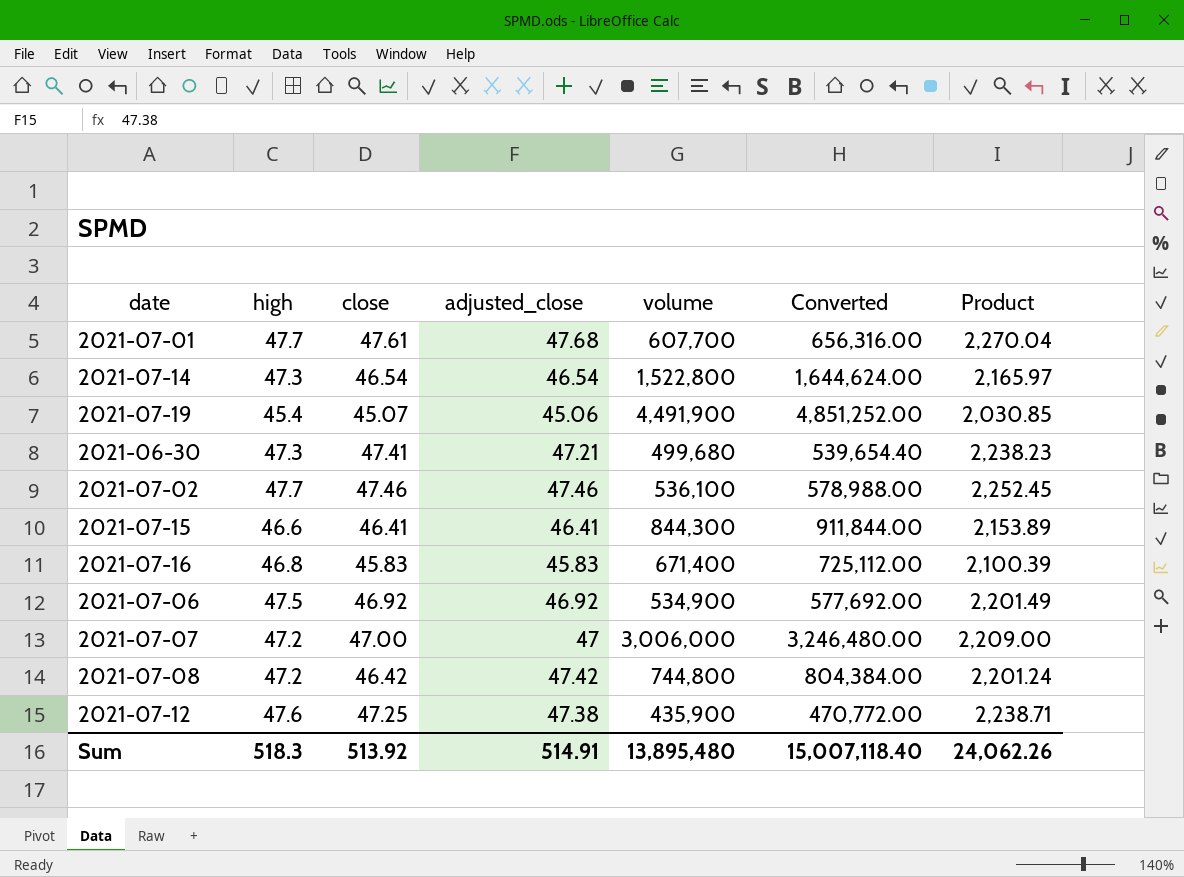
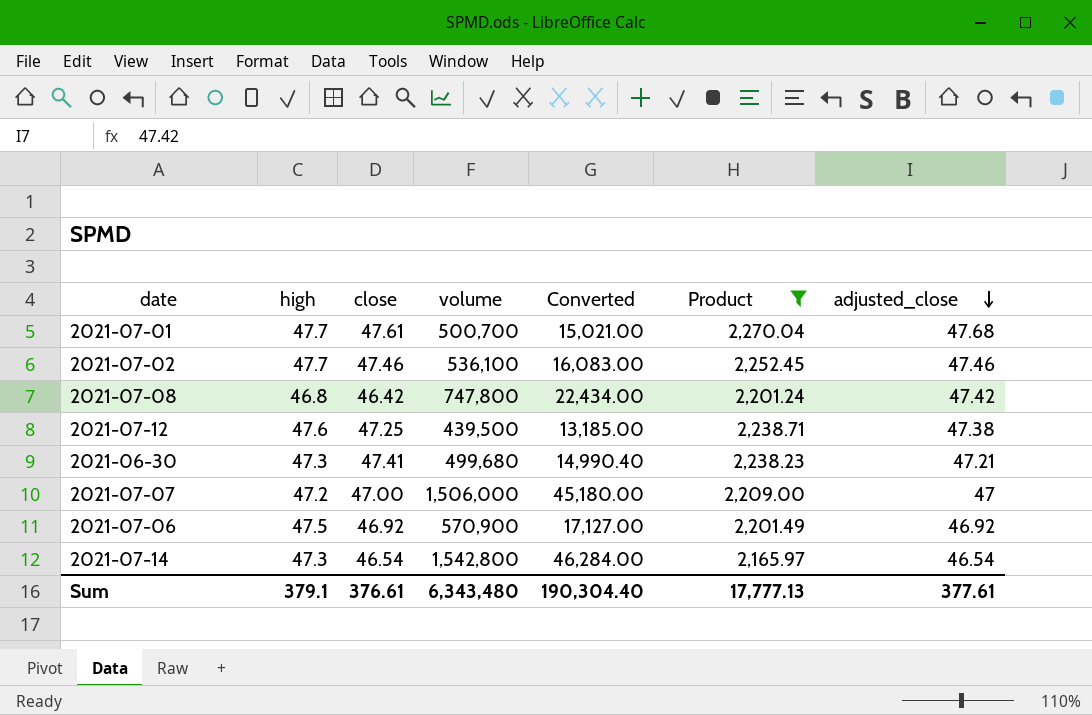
filter: none -> Product >= 2,165.97
row order: none -> adjusted_close descending
column Converted | formula: [volume] * 1.08 -> [volume] * 0.03
column adjusted_close | position: 4 -> 7
2021-07-01 | volume: 607,700 -> 500,700
2021-07-08 | high: 47.2 -> 46.8
2021-07-08 | volume: 744,800 -> 747,800
2021-07-12 | volume: 435,900 -> 439,500
2021-07-07 | volume: 3,006,000 -> 1,506,000
2021-07-06 | volume: 534,900 -> 570,900
2021-07-14 | volume: 1,522,800 -> 1,542,800
Sum | high: 518.3 -> 379.1
Sum | close: 513.92 -> 376.61
Sum | volume: 13,895,480 -> 6,343,480
Sum | Converted: 15,007,118.40 -> 190,304.40
Sum | Product: 24,062.26 -> 17,777.13
Sum | adjusted_close: 514.91 -> 377.61

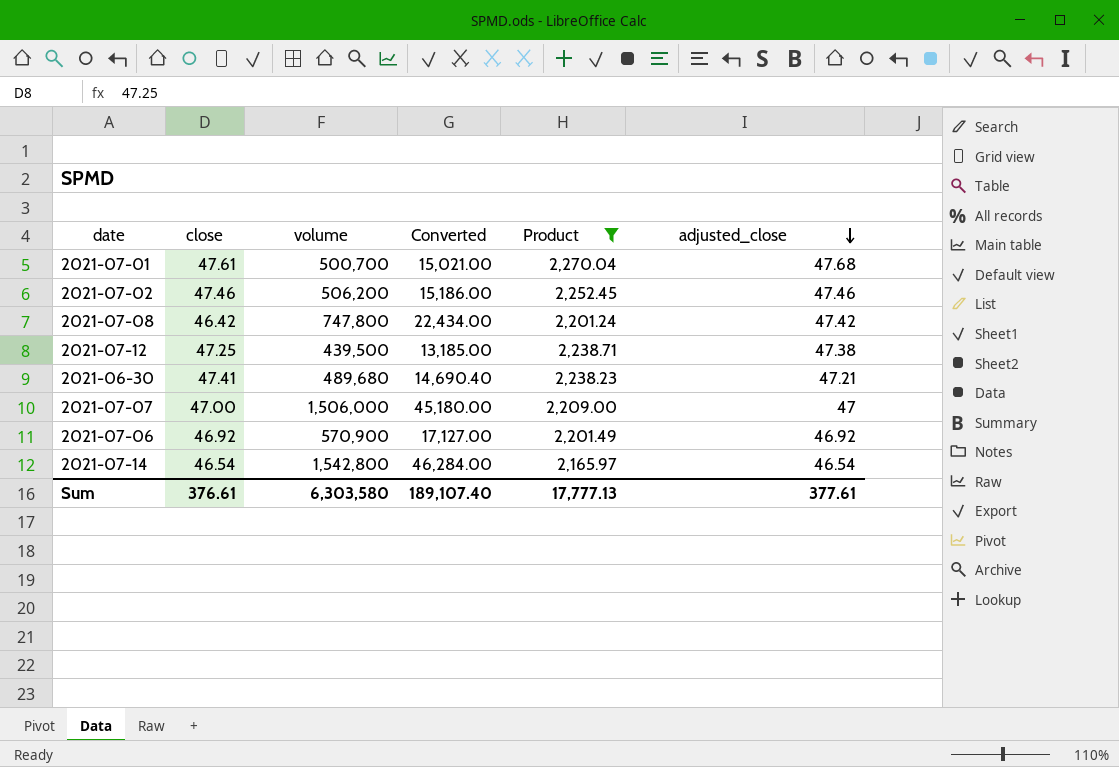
column high | position: 2 -> none
2021-07-02 | volume: 536,100 -> 506,200
2021-07-02 | Converted: 16,083.00 -> 15,186.00
2021-06-30 | volume: 499,680 -> 489,680
2021-06-30 | Converted: 14,990.40 -> 14,690.40
Sum | volume: 6,343,480 -> 6,303,580
Sum | Converted: 190,304.40 -> 189,107.40

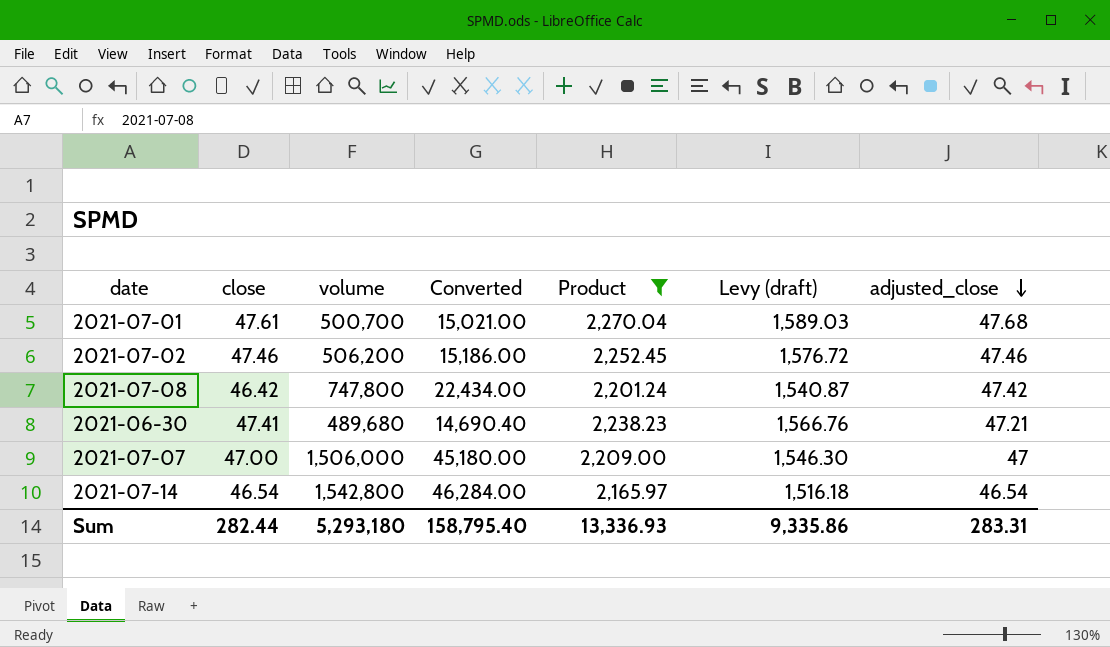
column Levy (draft) | formula: none -> [Product] * 0.7
row 2021-07-12: 47.25 | 439,500 | 13,185.00 | 2,238.71 | 47.38 -> none
row 2021-07-06: 46.92 | 570,900 | 17,127.00 | 2,201.49 | 46.92 -> none
Sum | close: 376.61 -> 282.44
Sum | volume: 6,303,580 -> 5,293,180
Sum | Converted: 189,107.40 -> 158,795.40
Sum | Product: 17,777.13 -> 13,336.93
Sum | adjusted_close: 377.61 -> 283.31

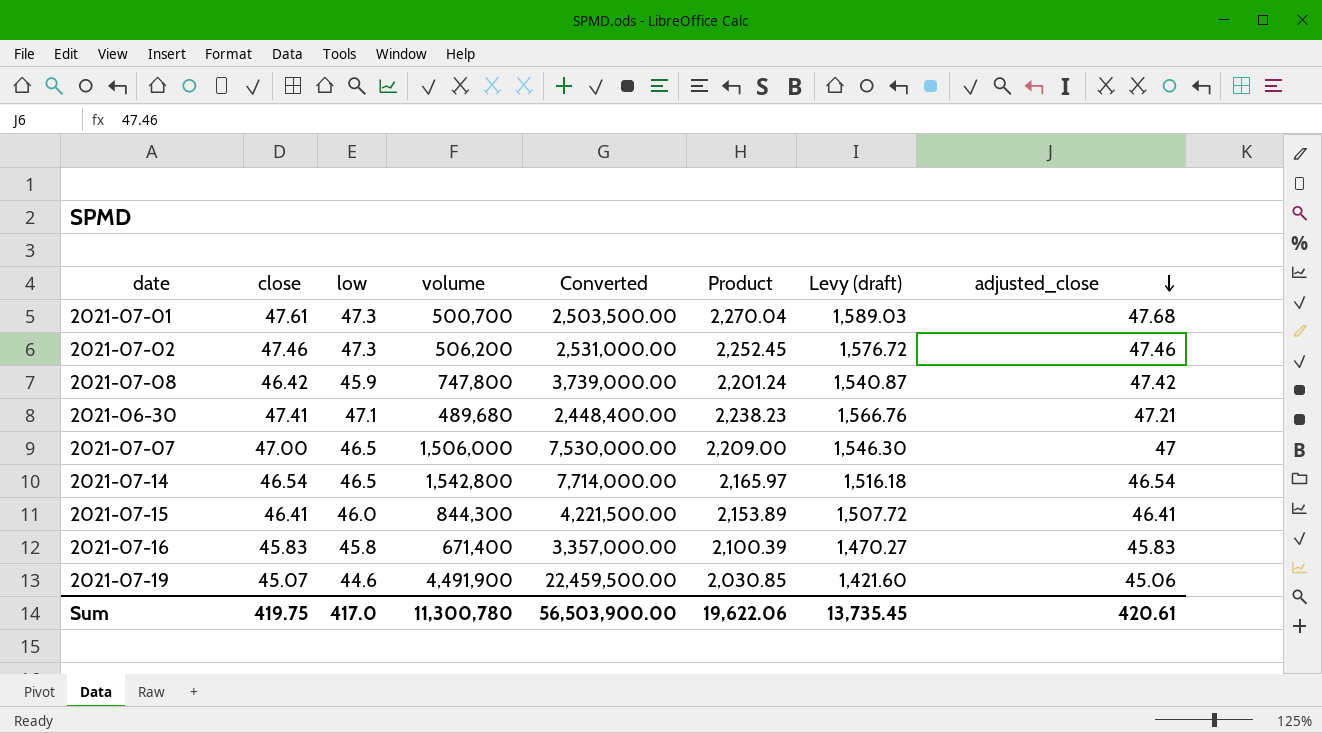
filter: Product >= 2,165.97 -> none
column low | position: none -> 3
column Converted | formula: [volume] * 0.03 -> [volume] * 5
Sum | close: 282.44 -> 419.75
Sum | volume: 5,293,180 -> 11,300,780
Sum | Converted: 158,795.40 -> 56,503,900.00
Sum | Product: 13,336.93 -> 19,622.06
Sum | Levy (draft): 9,335.86 -> 13,735.45
Sum | adjusted_close: 283.31 -> 420.61

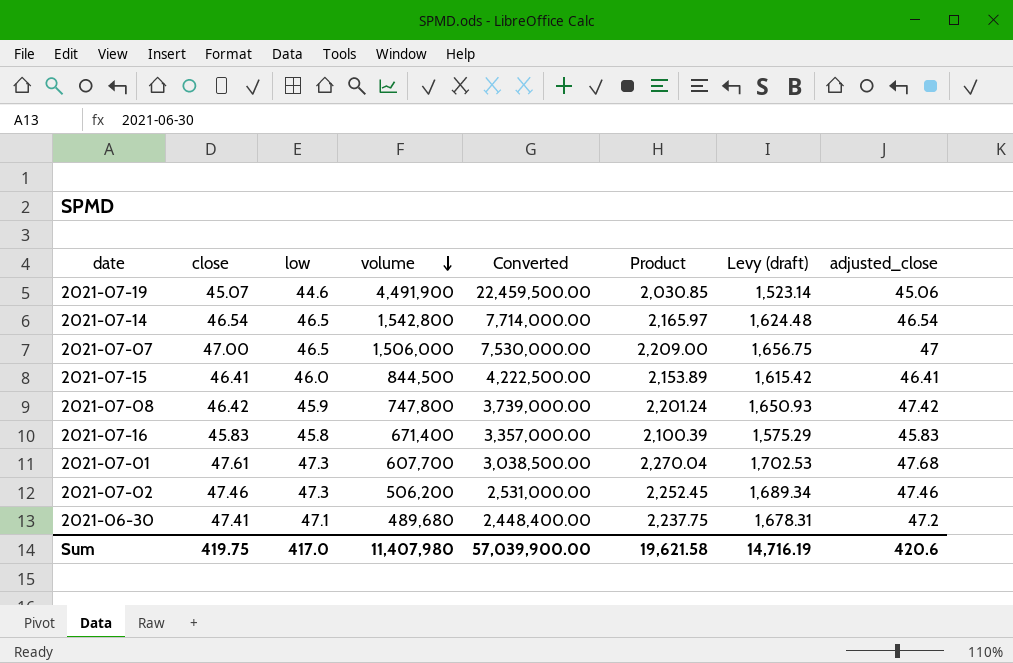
row order: adjusted_close descending -> volume descending
column Levy (draft) | formula: [Product] * 0.7 -> [Product] * 0.75
2021-07-15 | volume: 844,300 -> 844,500
2021-07-15 | Converted: 4,221,500.00 -> 4,222,500.00
2021-07-01 | volume: 500,700 -> 607,700
2021-07-01 | Converted: 2,503,500.00 -> 3,038,500.00
2021-06-30 | Product: 2,238.23 -> 2,237.75
2021-06-30 | adjusted_close: 47.21 -> 47.2
Sum | volume: 11,300,780 -> 11,407,980
Sum | Converted: 56,503,900.00 -> 57,039,900.00
Sum | Product: 19,622.06 -> 19,621.58
Sum | Levy (draft): 13,735.45 -> 14,716.19
Sum | adjusted_close: 420.61 -> 420.6

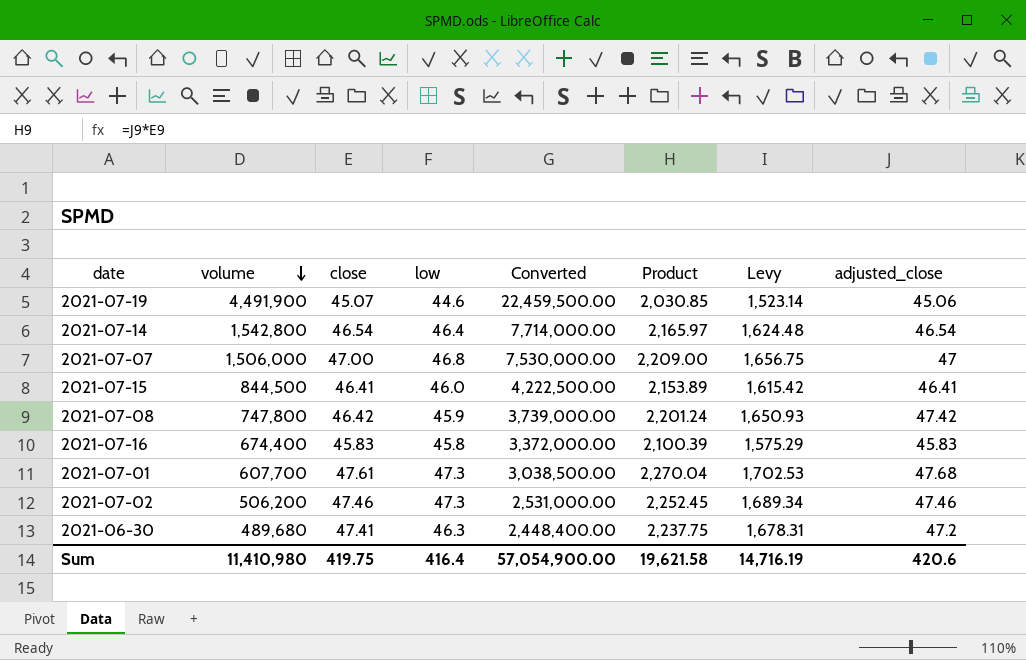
column volume | position: 4 -> 2
column name: Levy (draft) -> Levy
2021-07-14 | low: 46.5 -> 46.4
2021-07-07 | low: 46.5 -> 46.8
2021-07-16 | volume: 671,400 -> 674,400
2021-07-16 | Converted: 3,357,000.00 -> 3,372,000.00
2021-06-30 | low: 47.1 -> 46.3
Sum | volume: 11,407,980 -> 11,410,980
Sum | low: 417.0 -> 416.4
Sum | Converted: 57,039,900.00 -> 57,054,900.00

